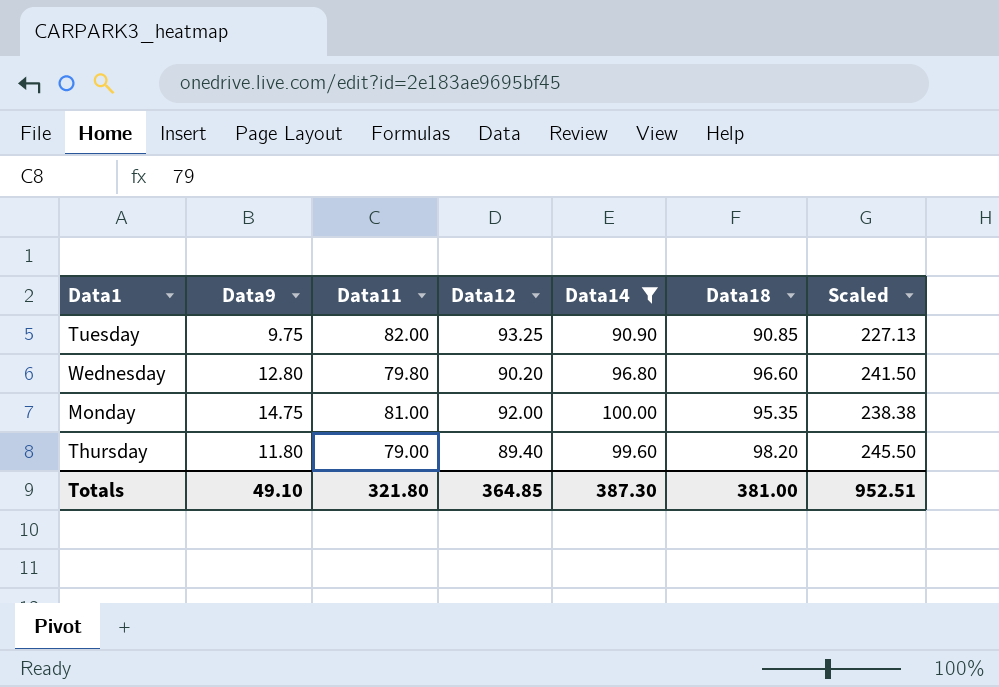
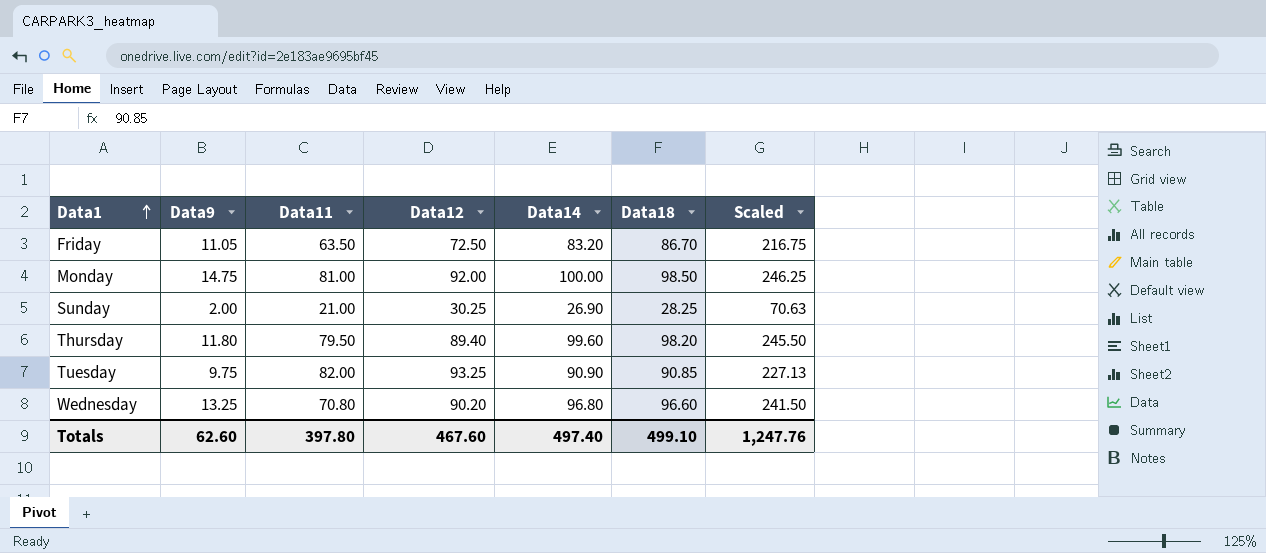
filter: Data14 >= 90.90 -> none
row order: none -> Data1 ascending
Monday | Data18: 95.35 -> 98.50
Monday | Scaled: 238.38 -> 246.25
Thursday | Data11: 79.00 -> 79.50
Wednesday | Data9: 12.80 -> 13.25
Wednesday | Data11: 79.80 -> 70.80
Totals | Data9: 49.10 -> 62.60
Totals | Data11: 321.80 -> 397.80
Totals | Data12: 364.85 -> 467.60
Totals | Data14: 387.30 -> 497.40
Totals | Data18: 381.00 -> 499.10
Totals | Scaled: 952.51 -> 1,247.76

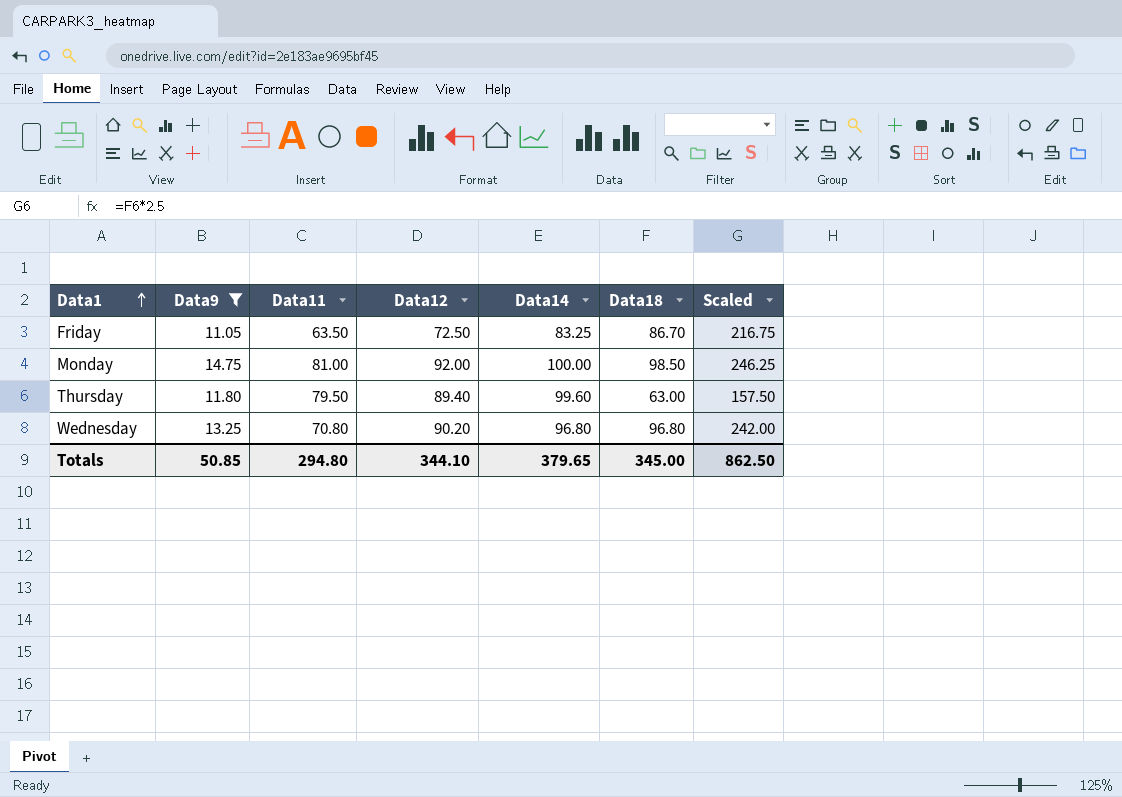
filter: none -> Data9 >= 11.05
Friday | Data14: 83.20 -> 83.25
Thursday | Data18: 98.20 -> 63.00
Thursday | Scaled: 245.50 -> 157.50
Wednesday | Data18: 96.60 -> 96.80
Wednesday | Scaled: 241.50 -> 242.00
Totals | Data9: 62.60 -> 50.85
Totals | Data11: 397.80 -> 294.80
Totals | Data12: 467.60 -> 344.10
Totals | Data14: 497.40 -> 379.65
Totals | Data18: 499.10 -> 345.00
Totals | Scaled: 1,247.76 -> 862.50

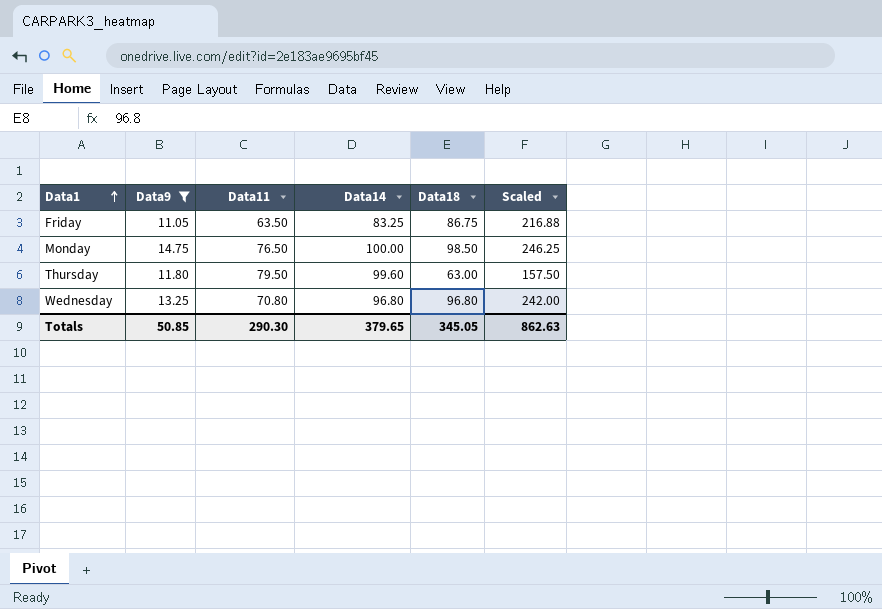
column Data12 | position: 4 -> none
Friday | Data18: 86.70 -> 86.75
Friday | Scaled: 216.75 -> 216.88
Monday | Data11: 81.00 -> 76.50
Totals | Data11: 294.80 -> 290.30
Totals | Data18: 345.00 -> 345.05
Totals | Scaled: 862.50 -> 862.63

